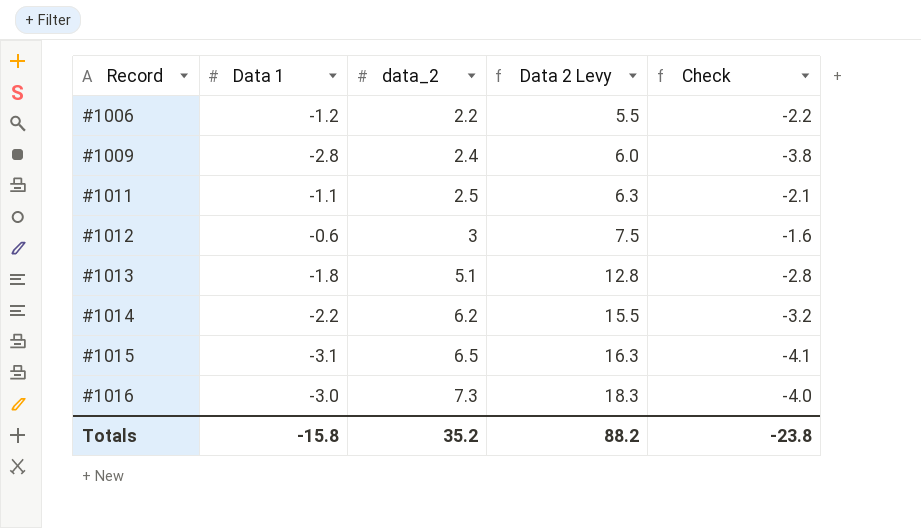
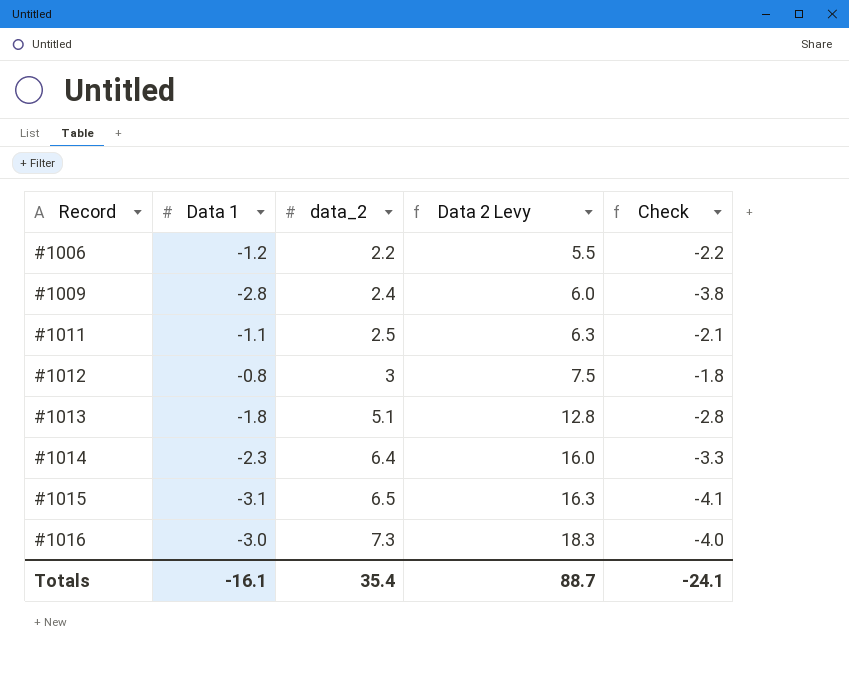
#1012 | Data 1: -0.6 -> -0.8
#1012 | Check: -1.6 -> -1.8
#1014 | Data 1: -2.2 -> -2.3
#1014 | data_2: 6.2 -> 6.4
#1014 | Data 2 Levy: 15.5 -> 16.0
#1014 | Check: -3.2 -> -3.3
Totals | Data 1: -15.8 -> -16.1
Totals | data_2: 35.2 -> 35.4
Totals | Data 2 Levy: 88.2 -> 88.7
Totals | Check: -23.8 -> -24.1

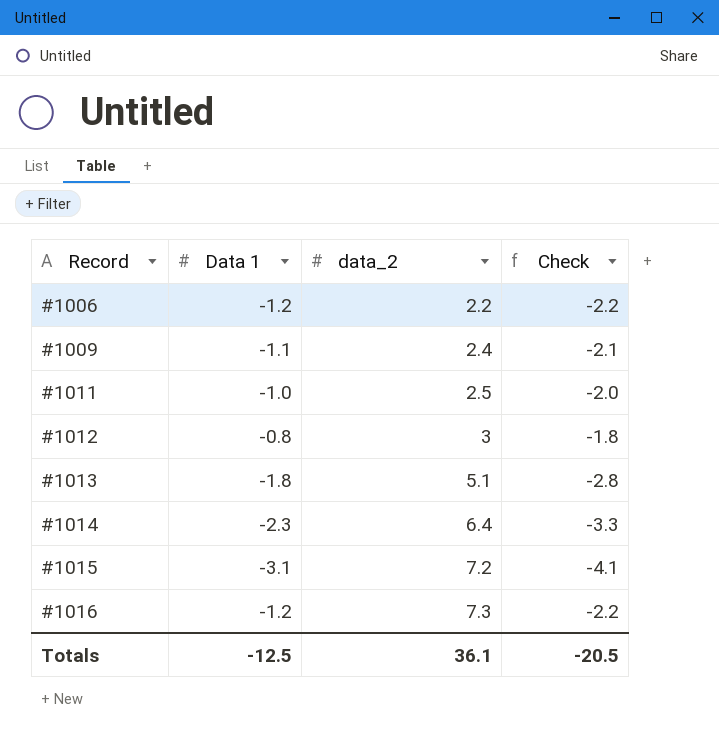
column Data 2 Levy | formula: [data_2] * 2.5 -> none
#1009 | Data 1: -2.8 -> -1.1
#1009 | Check: -3.8 -> -2.1
#1011 | Data 1: -1.1 -> -1.0
#1011 | Check: -2.1 -> -2.0
#1015 | data_2: 6.5 -> 7.2
#1016 | Data 1: -3.0 -> -1.2
#1016 | Check: -4.0 -> -2.2
Totals | Data 1: -16.1 -> -12.5
Totals | data_2: 35.4 -> 36.1
Totals | Check: -24.1 -> -20.5

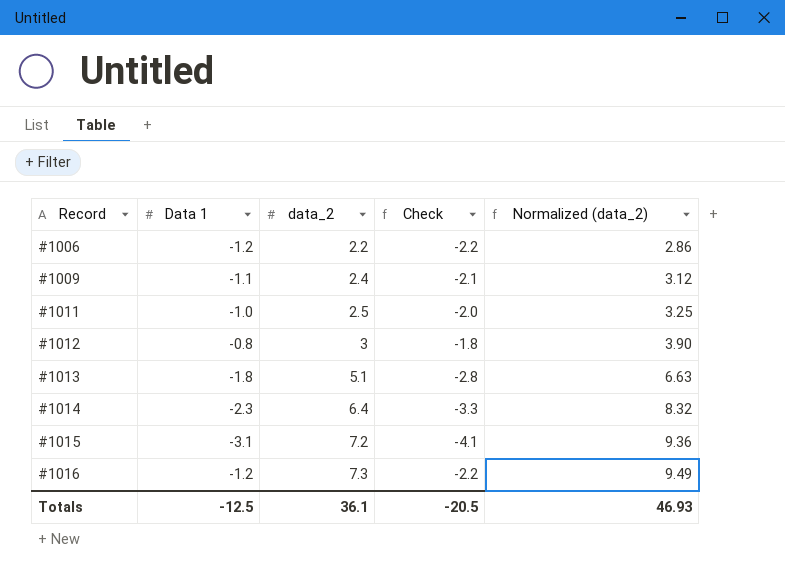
column Normalized (data_2) | formula: none -> [data_2] * 1.3

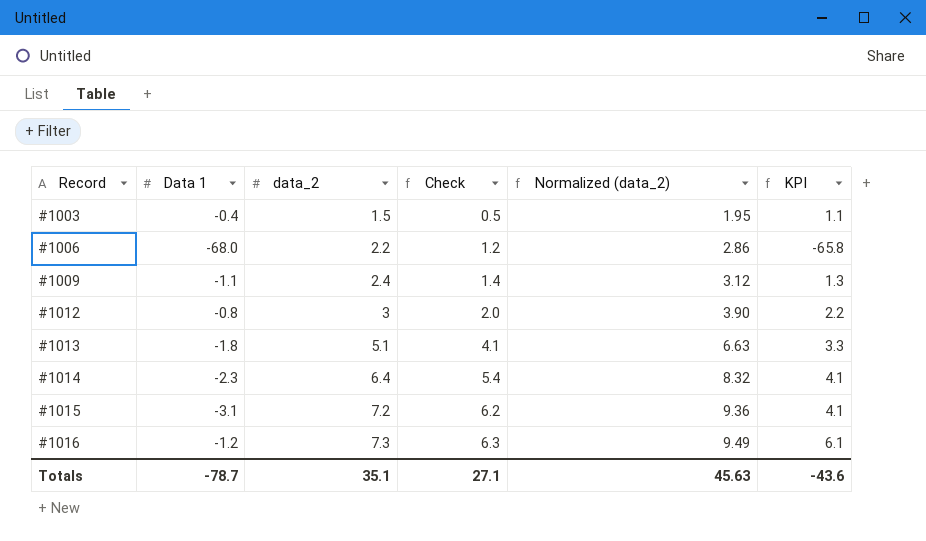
column Check | formula: [Data 1] - 1 -> [data_2] - 1
column KPI | formula: none -> [Data 1] + [data_2]
row #1011: -1.0 | 2.5 | -2.0 | 3.25 -> none
row #1003: none -> -0.4 | 1.5 | 0.5 | 1.95 | 1.1
#1006 | Data 1: -1.2 -> -68.0
Totals | Data 1: -12.5 -> -78.7
Totals | data_2: 36.1 -> 35.1
Totals | Check: -20.5 -> 27.1
Totals | Normalized (data_2): 46.93 -> 45.63

